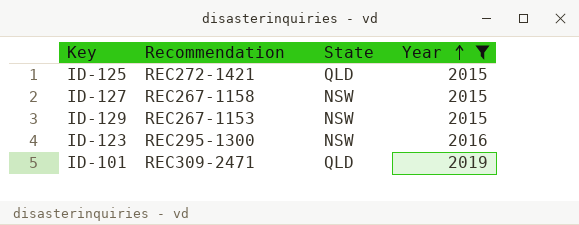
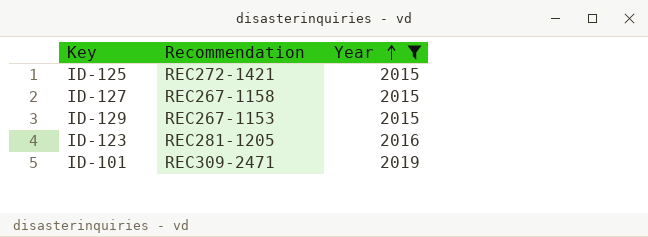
column State | position: 3 -> none
ID-123 | Recommendation: REC295-1300 -> REC281-1205

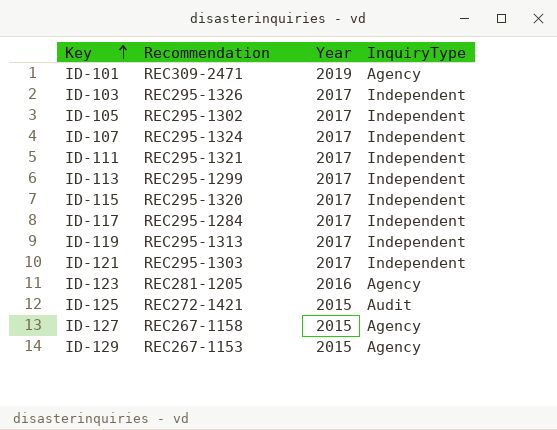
filter: Year != 2017 -> none
row order: Year ascending -> Key ascending
column InquiryType | position: none -> 4

